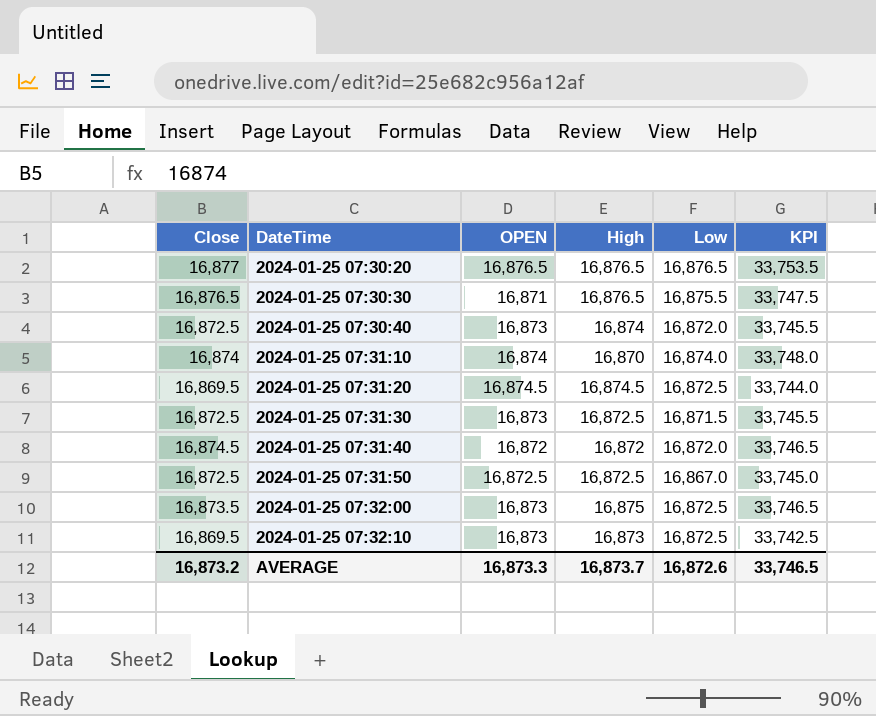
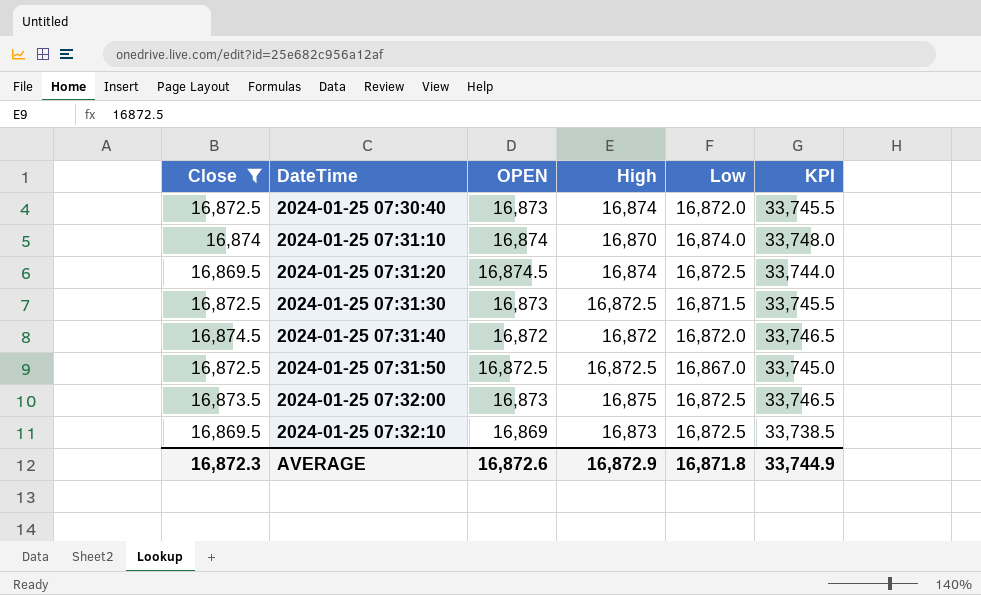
filter: none -> Close <= 16,874.5
2024-01-25 07:31:20 | High: 16,874.5 -> 16,874
2024-01-25 07:32:10 | OPEN: 16,873 -> 16,869
2024-01-25 07:32:10 | KPI: 33,742.5 -> 33,738.5
AVERAGE | Close: 16,873.2 -> 16,872.3
AVERAGE | OPEN: 16,873.3 -> 16,872.6
AVERAGE | High: 16,873.7 -> 16,872.9
AVERAGE | Low: 16,872.6 -> 16,871.8
AVERAGE | KPI: 33,746.5 -> 33,744.9

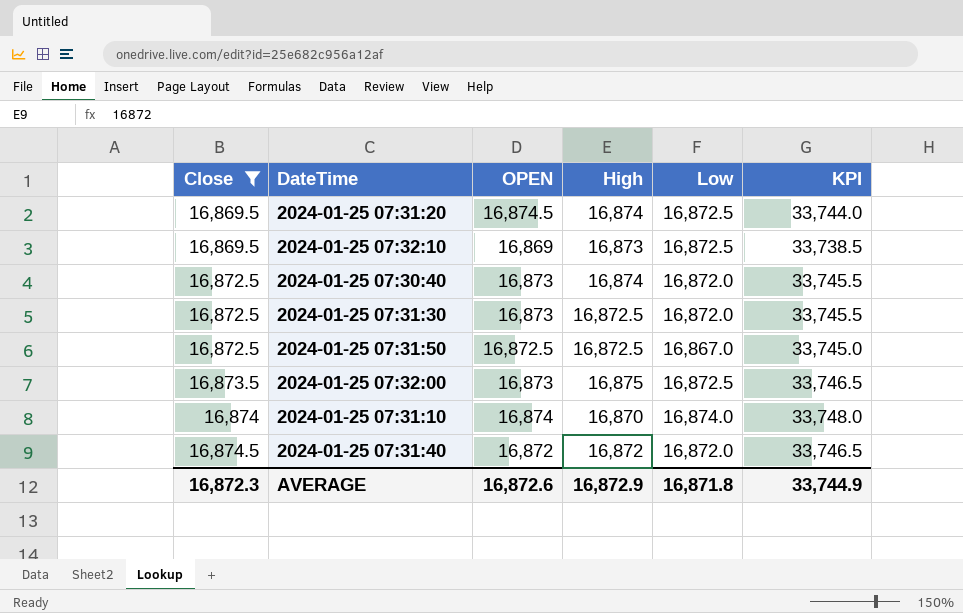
row order: DateTime ascending -> Close ascending
2024-01-25 07:31:30 | Low: 16,871.5 -> 16,872.0

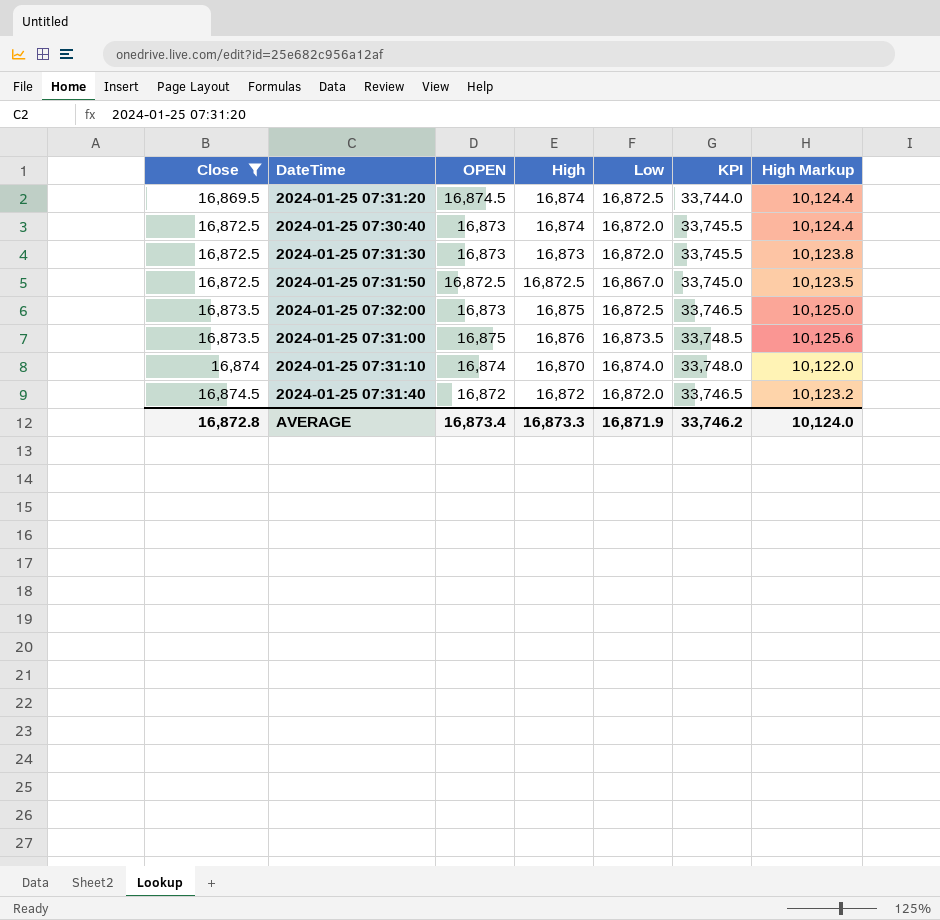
column High Markup | formula: none -> [High] * 0.6
row 2024-01-25 07:32:10: 16,869.5 | 16,869 | 16,873 | 16,872.5 | 33,738.5 -> none
2024-01-25 07:31:30 | High: 16,872.5 -> 16,873
row 2024-01-25 07:31:00: none -> 16,873.5 | 16,875 | 16,876 | 16,873.5 | 33,748.5 | 10,125.6
AVERAGE | Close: 16,872.3 -> 16,872.8
AVERAGE | OPEN: 16,872.6 -> 16,873.4
AVERAGE | High: 16,872.9 -> 16,873.3
AVERAGE | Low: 16,871.8 -> 16,871.9
AVERAGE | KPI: 33,744.9 -> 33,746.2

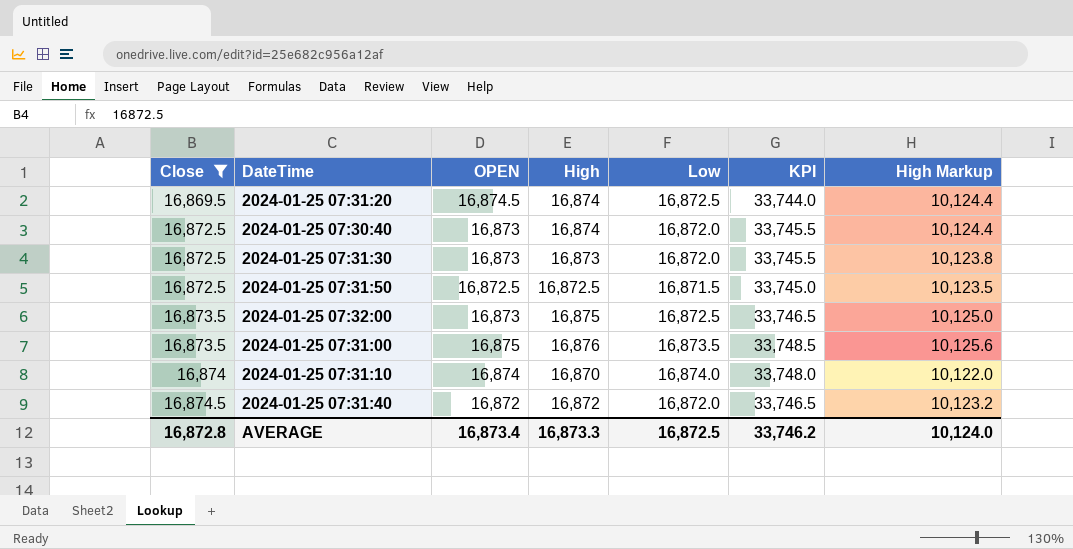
2024-01-25 07:31:50 | Low: 16,867.0 -> 16,871.5
AVERAGE | Low: 16,871.9 -> 16,872.5

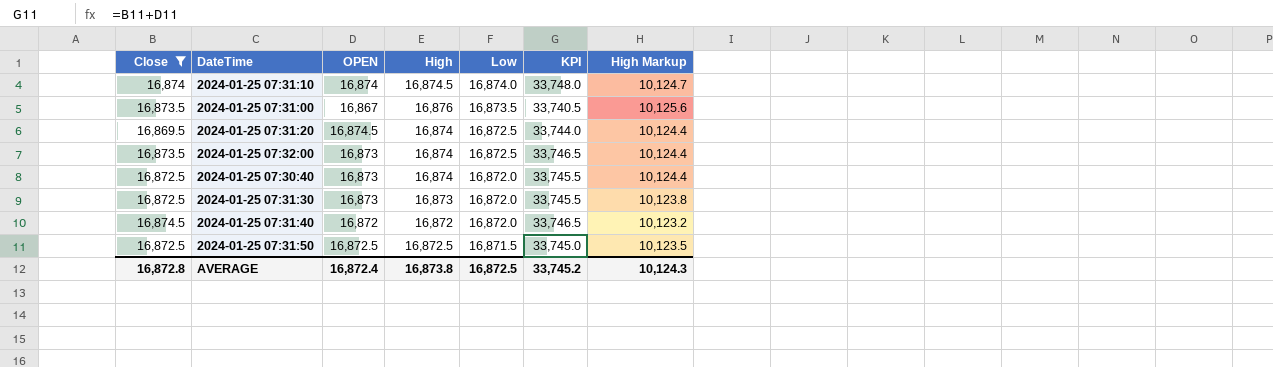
row order: Close ascending -> Low descending
2024-01-25 07:31:10 | High: 16,870 -> 16,874.5
2024-01-25 07:31:10 | High Markup: 10,122.0 -> 10,124.7
2024-01-25 07:31:00 | OPEN: 16,875 -> 16,867
2024-01-25 07:31:00 | KPI: 33,748.5 -> 33,740.5
2024-01-25 07:32:00 | High: 16,875 -> 16,874
2024-01-25 07:32:00 | High Markup: 10,125.0 -> 10,124.4
AVERAGE | OPEN: 16,873.4 -> 16,872.4
AVERAGE | High: 16,873.3 -> 16,873.8
AVERAGE | KPI: 33,746.2 -> 33,745.2
AVERAGE | High Markup: 10,124.0 -> 10,124.3

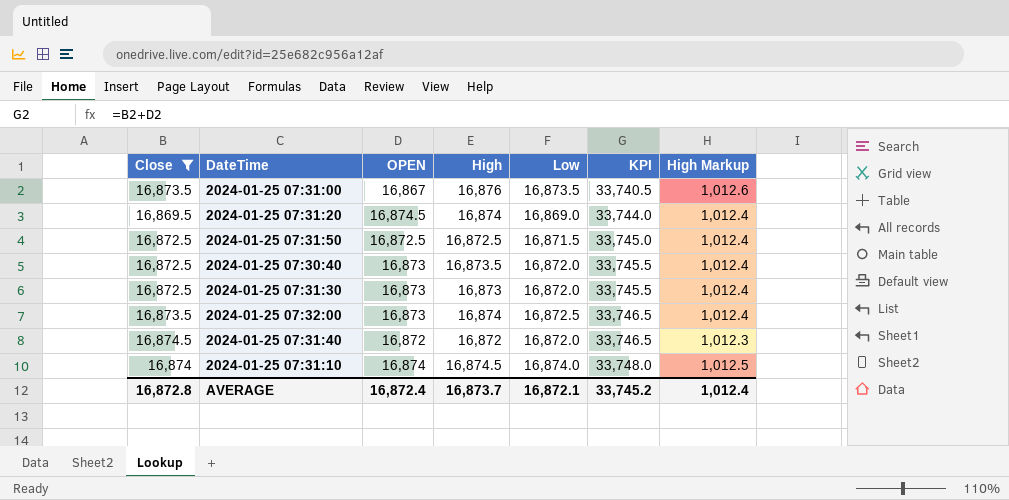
row order: Low descending -> KPI ascending
column High Markup | formula: [High] * 0.6 -> [High] * 0.06
2024-01-25 07:31:20 | Low: 16,872.5 -> 16,869.0
2024-01-25 07:30:40 | High: 16,874 -> 16,873.5
AVERAGE | High: 16,873.8 -> 16,873.7
AVERAGE | Low: 16,872.5 -> 16,872.1
AVERAGE | High Markup: 10,124.3 -> 1,012.4

